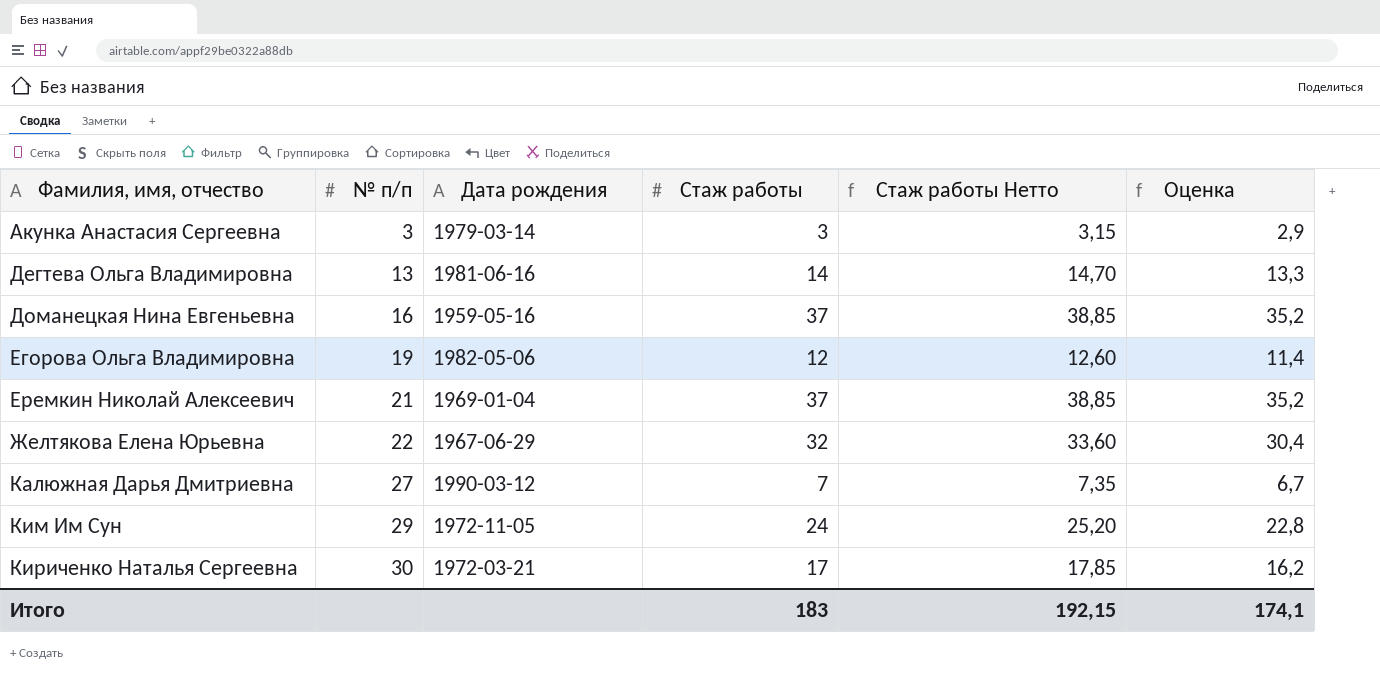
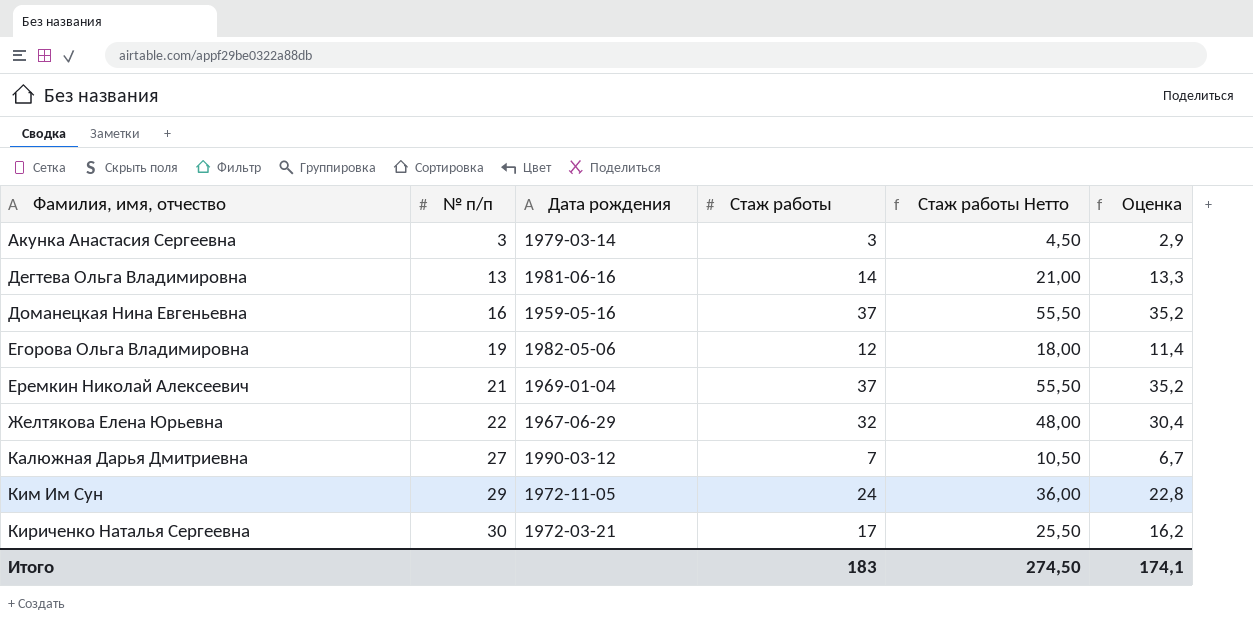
column Стаж работы Нетто | formula: [Стаж работы] * 1,05 -> [Стаж работы] * 1,5
Итого | Стаж работы Нетто: 192,15 -> 274,50

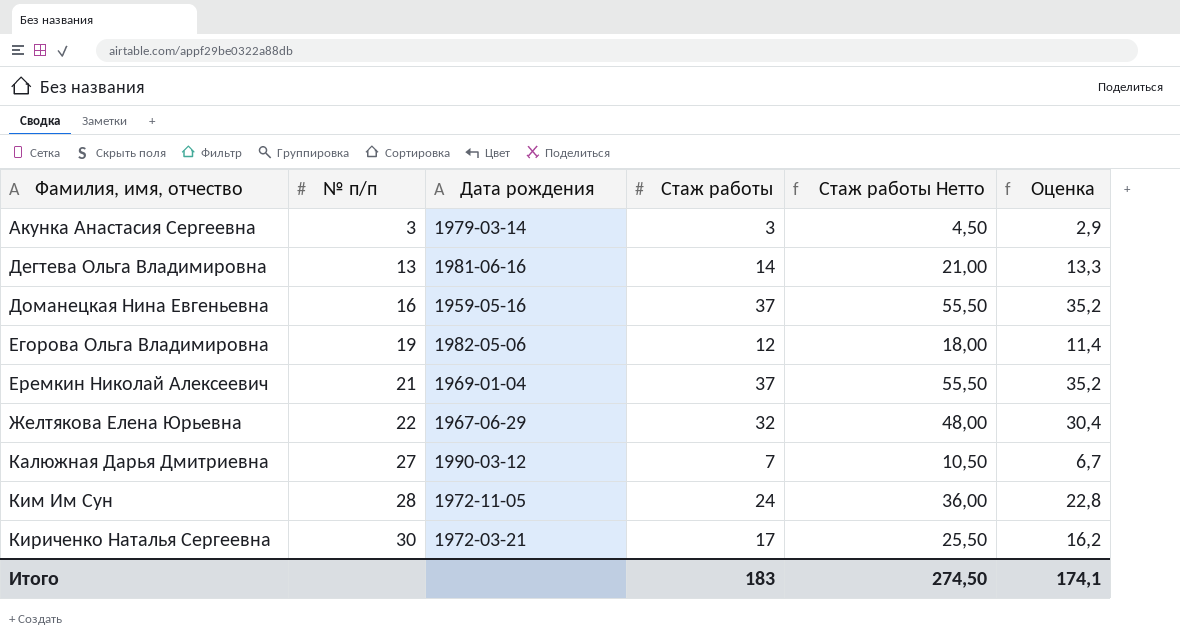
Ким Им Сун | № п/п: 29 -> 28

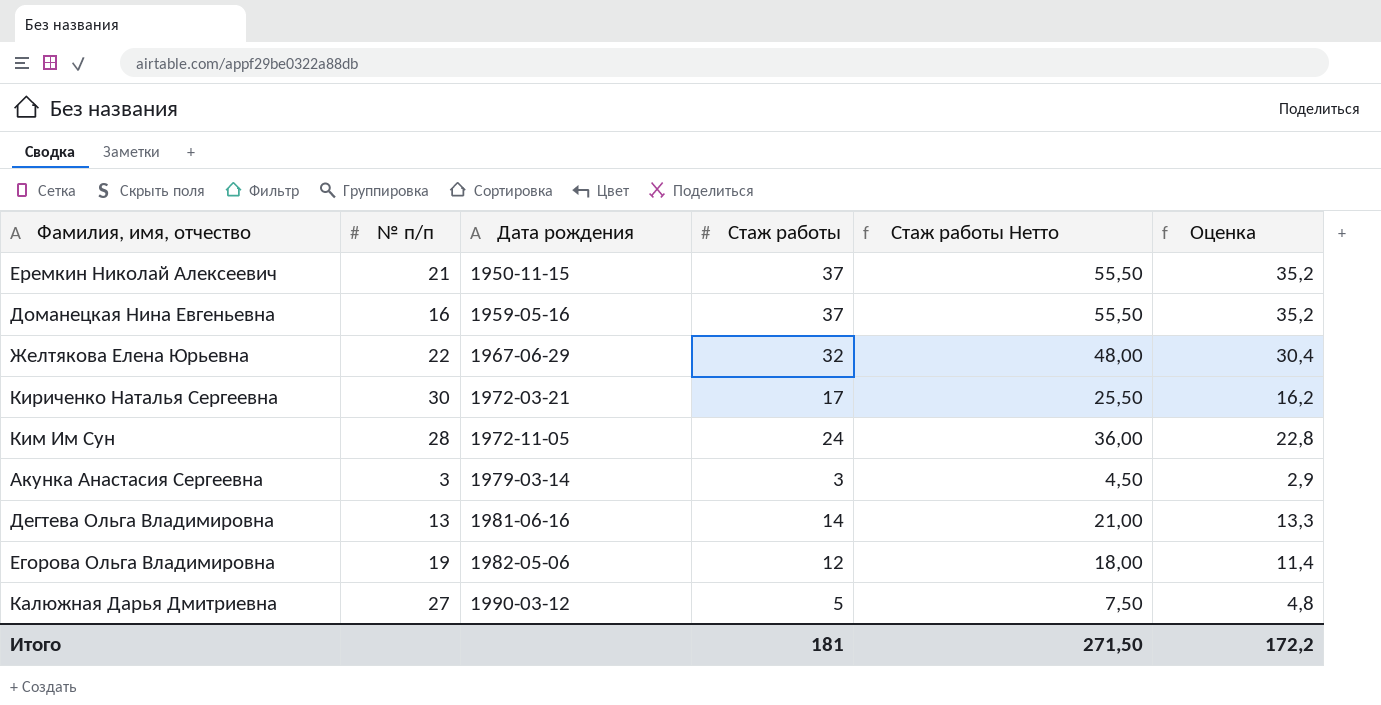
row order: Фамилия, имя, отчество ascending -> Дата рождения ascending
Еремкин Николай Алексеевич | Дата рождения: 1969-01-04 -> 1950-11-15
Калюжная Дарья Дмитриевна | Стаж работы: 7 -> 5
Калюжная Дарья Дмитриевна | Стаж работы Нетто: 10,50 -> 7,50
Калюжная Дарья Дмитриевна | Оценка: 6,7 -> 4,8
Итого | Стаж работы: 183 -> 181
Итого | Стаж работы Нетто: 274,50 -> 271,50
Итого | Оценка: 174,1 -> 172,2

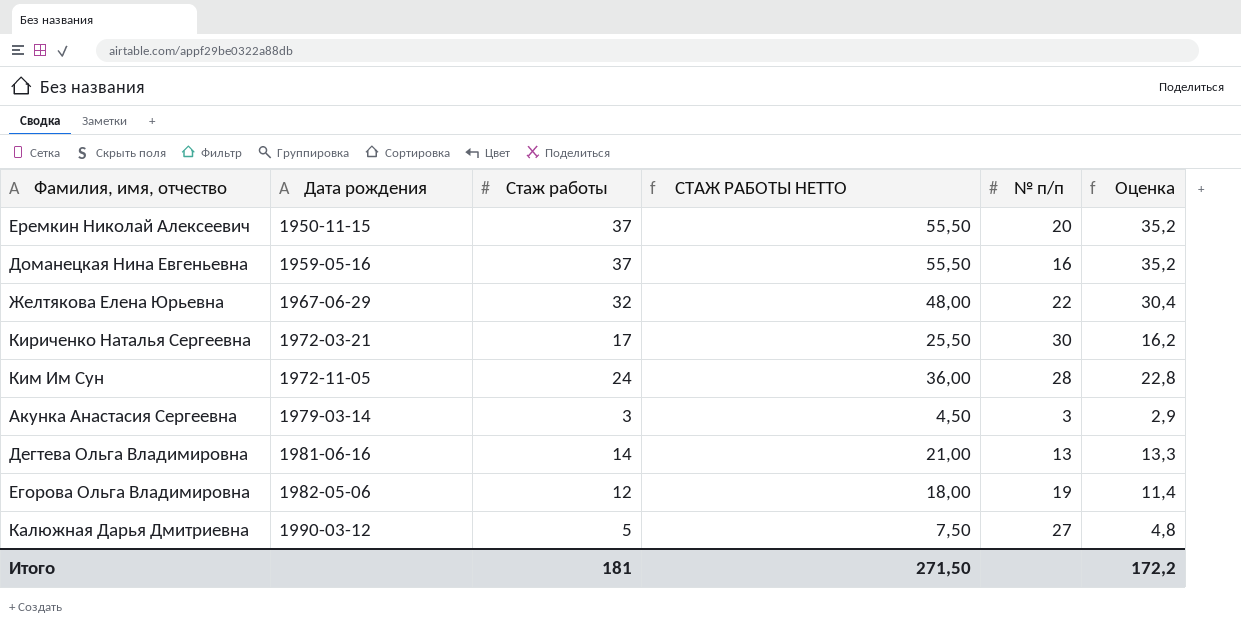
column name: Стаж работы Нетто -> СТАЖ РАБОТЫ НЕТТО
column № п/п | position: 2 -> 5
Еремкин Николай Алексеевич | № п/п: 21 -> 20

